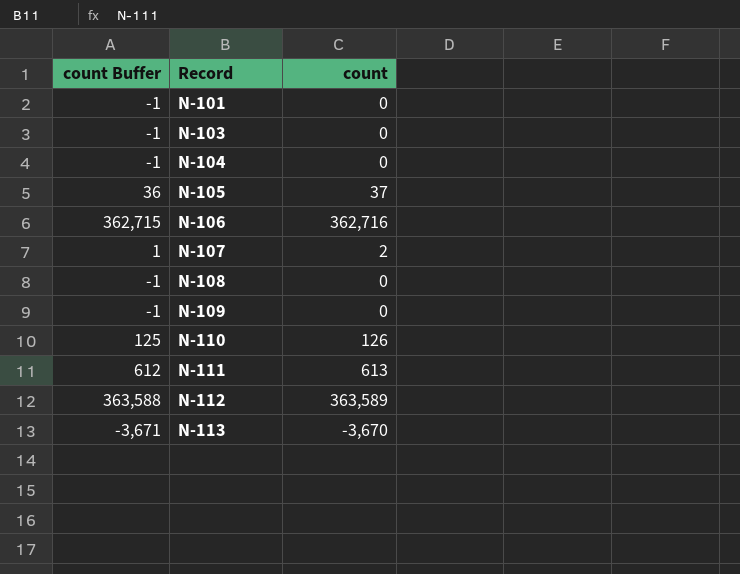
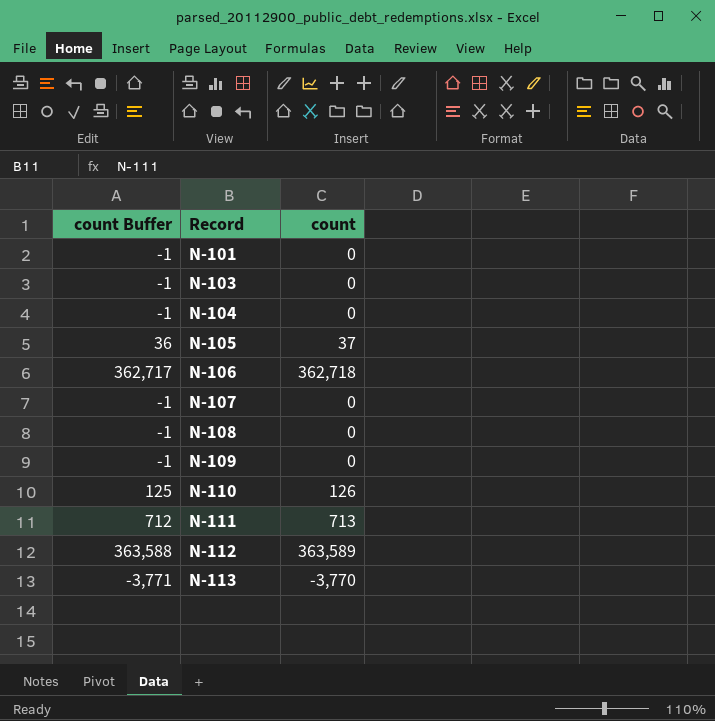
N-106 | count Buffer: 362,715 -> 362,717
N-106 | count: 362,716 -> 362,718
N-107 | count Buffer: 1 -> -1
N-107 | count: 2 -> 0
N-111 | count Buffer: 612 -> 712
N-111 | count: 613 -> 713
N-113 | count Buffer: -3,671 -> -3,771
N-113 | count: -3,670 -> -3,770

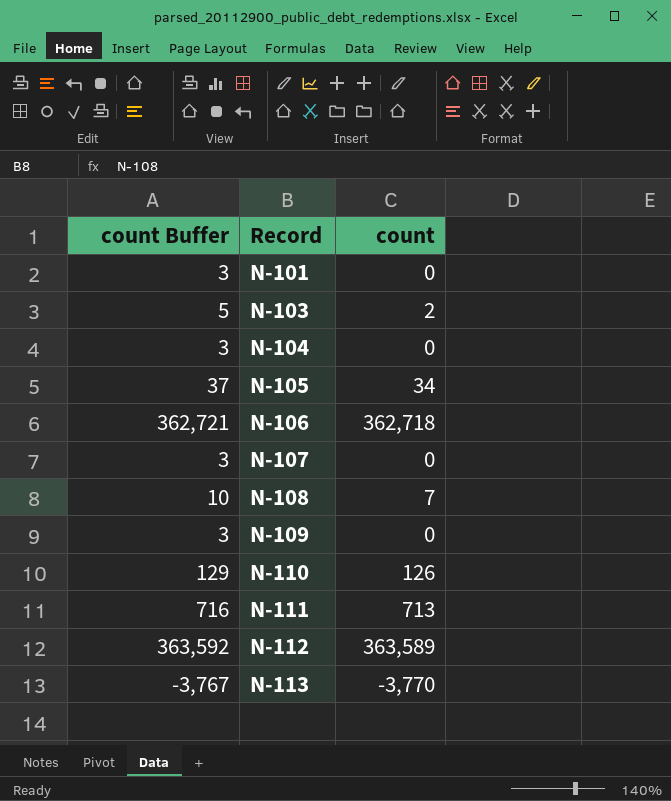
column count Buffer | formula: [count] - 1 -> [count] + 3
N-103 | count: 0 -> 2
N-105 | count: 37 -> 34
N-108 | count: 0 -> 7

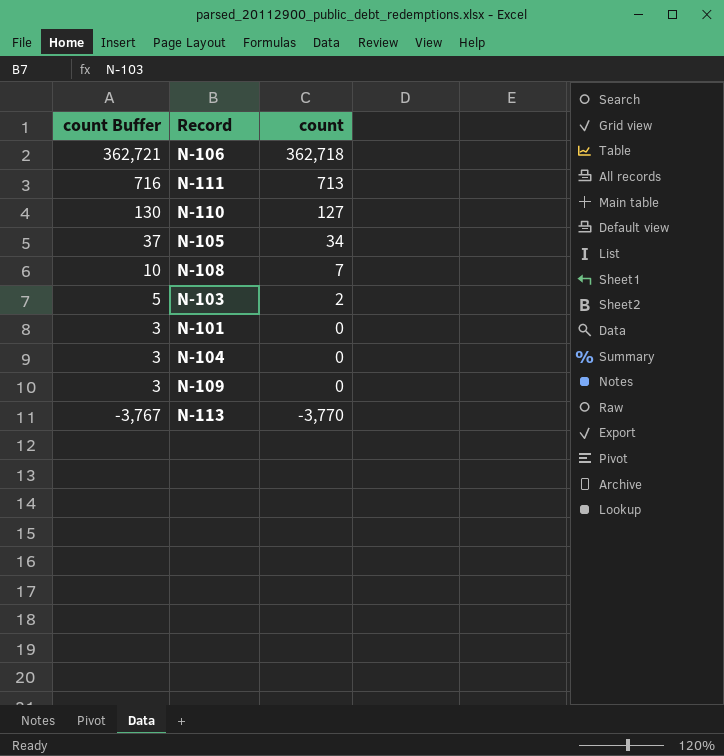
row order: Record ascending -> count Buffer descending
row N-107: 3 | 0 -> none
row N-112: 363,592 | 363,589 -> none
N-110 | count Buffer: 129 -> 130
N-110 | count: 126 -> 127

